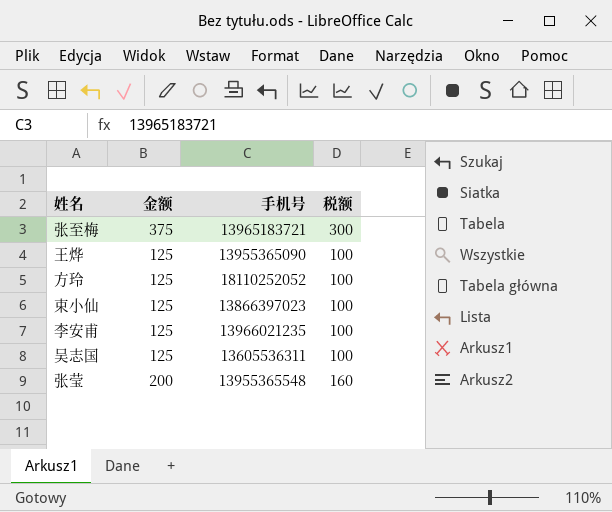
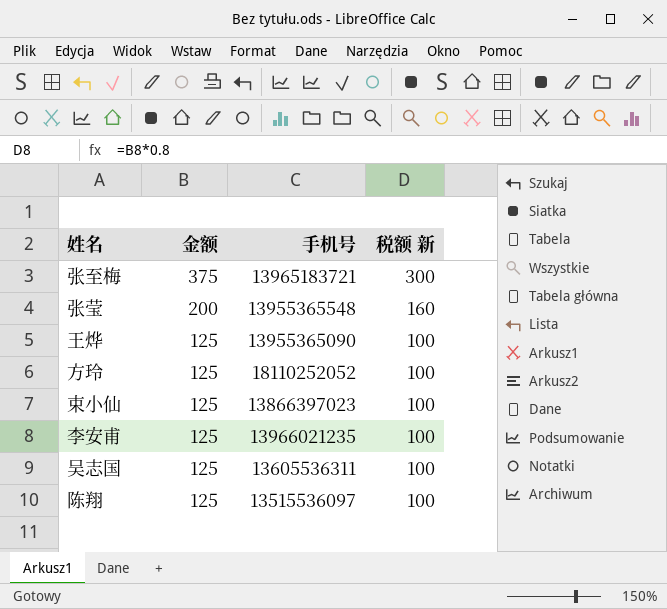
row order: none -> 金额 descending
column name: 税额 -> 税额 新
row 陈翔: none -> 125 | 13515536097 | 100

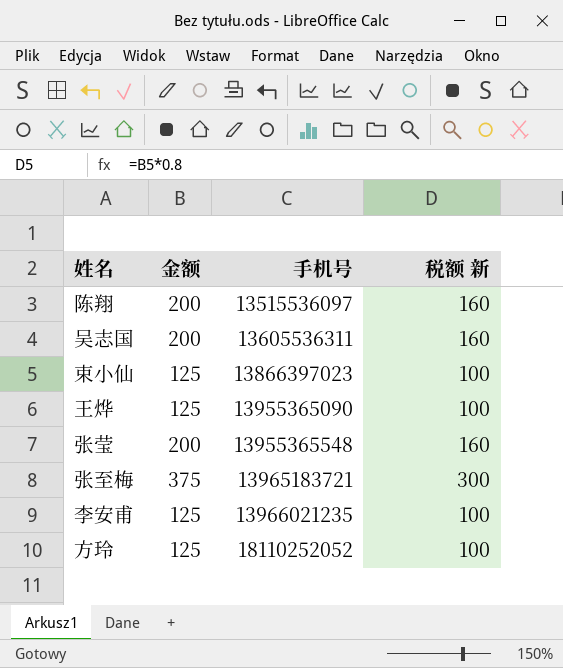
row order: 金额 descending -> 手机号 ascending
陈翔 | 金额: 125 -> 200
陈翔 | 税额 新: 100 -> 160
吴志国 | 金额: 125 -> 200
吴志国 | 税额 新: 100 -> 160

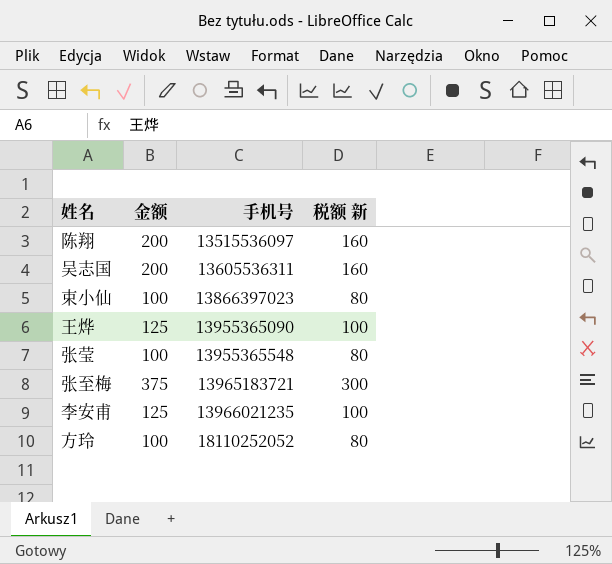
束小仙 | 金额: 125 -> 100
束小仙 | 税额 新: 100 -> 80
张莹 | 金额: 200 -> 100
张莹 | 税额 新: 160 -> 80
方玲 | 金额: 125 -> 100
方玲 | 税额 新: 100 -> 80

